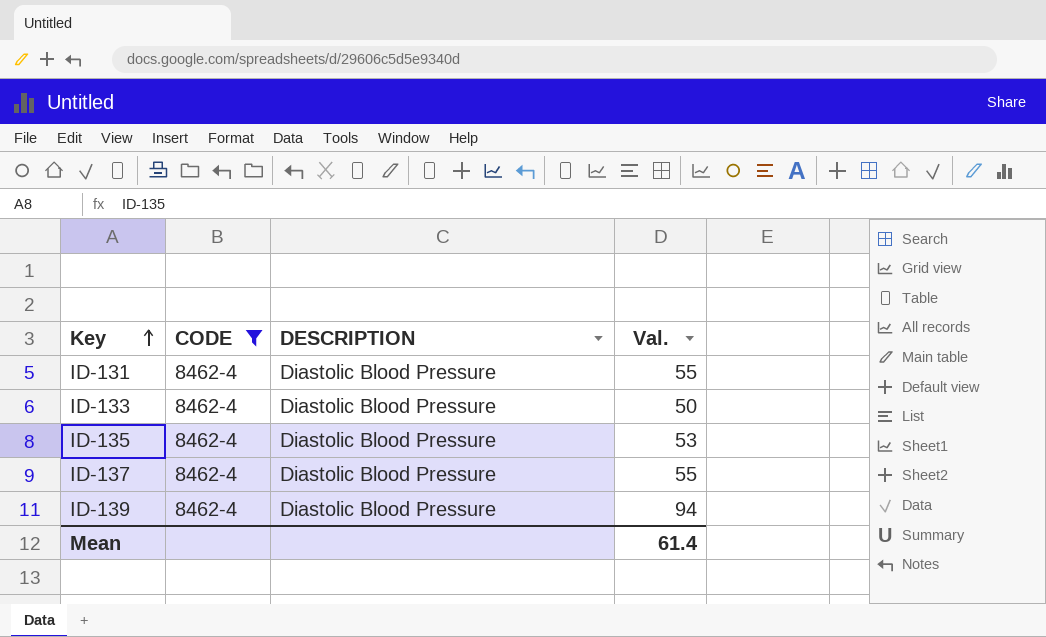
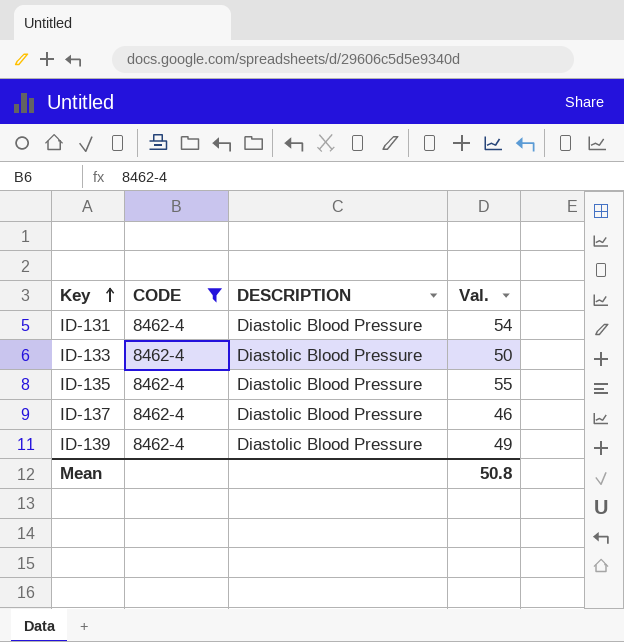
ID-131 | Val.: 55 -> 54
ID-135 | Val.: 53 -> 55
ID-137 | Val.: 55 -> 46
ID-139 | Val.: 94 -> 49
Mean | Val.: 61.4 -> 50.8

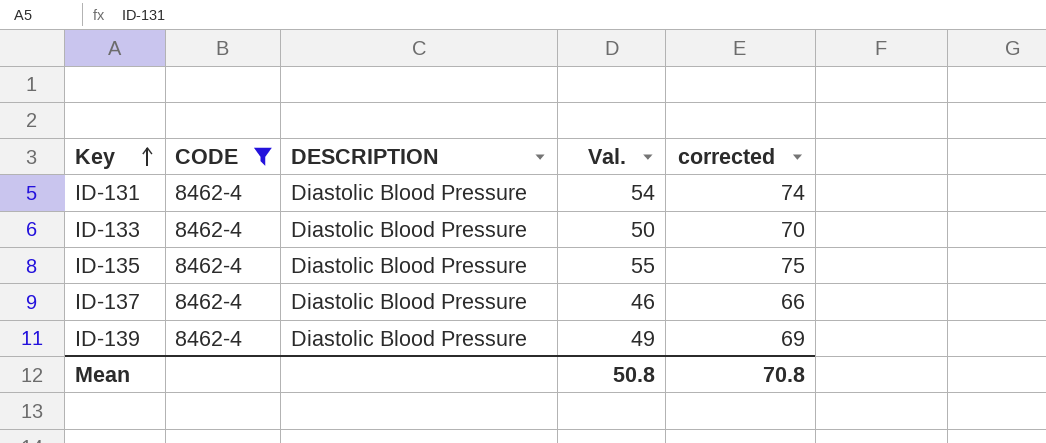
column corrected | formula: none -> [Val.] + 20

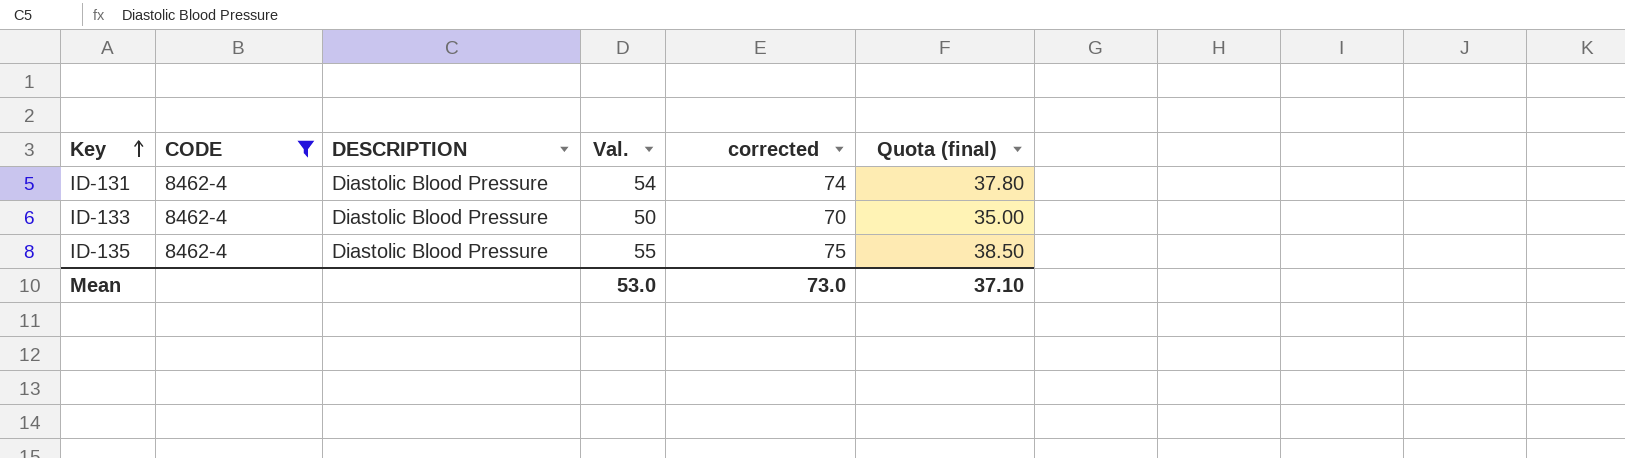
column Quota (final) | formula: none -> [Val.] * 0.7
row ID-137: 8462-4 | Diastolic Blood Pressure | 46 | 66 -> none
row ID-139: 8462-4 | Diastolic Blood Pressure | 49 | 69 -> none
Mean | Val.: 50.8 -> 53.0
Mean | corrected: 70.8 -> 73.0

